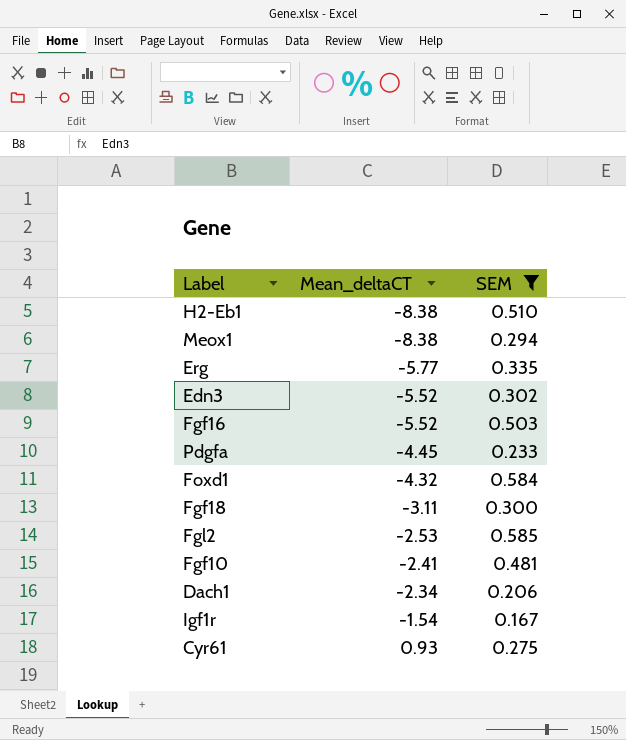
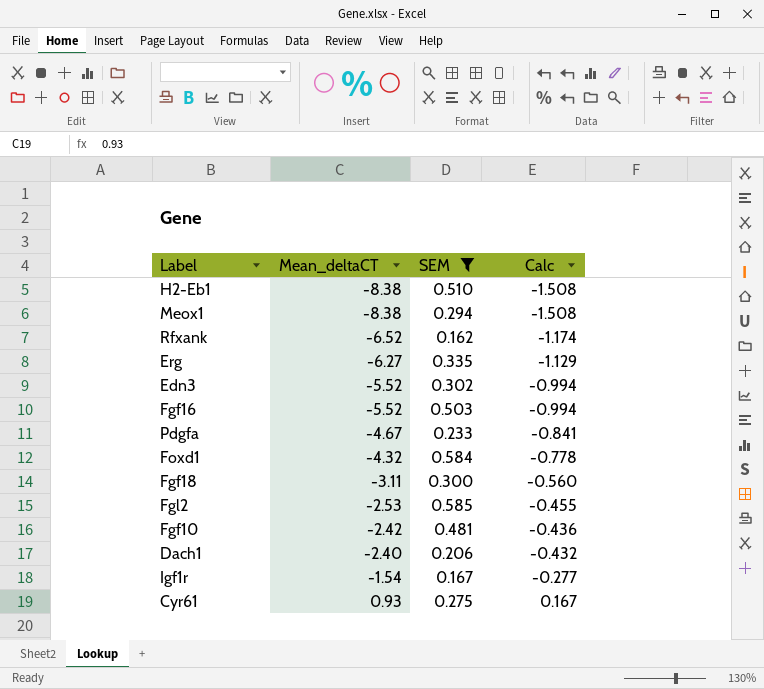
column Calc | formula: none -> [Mean_deltaCT] * 0.18
row Rfxank: none -> -6.52 | 0.162 | -1.174
Erg | Mean_deltaCT: -5.77 -> -6.27
Pdgfa | Mean_deltaCT: -4.45 -> -4.67
Fgf10 | Mean_deltaCT: -2.41 -> -2.42
Dach1 | Mean_deltaCT: -2.34 -> -2.40

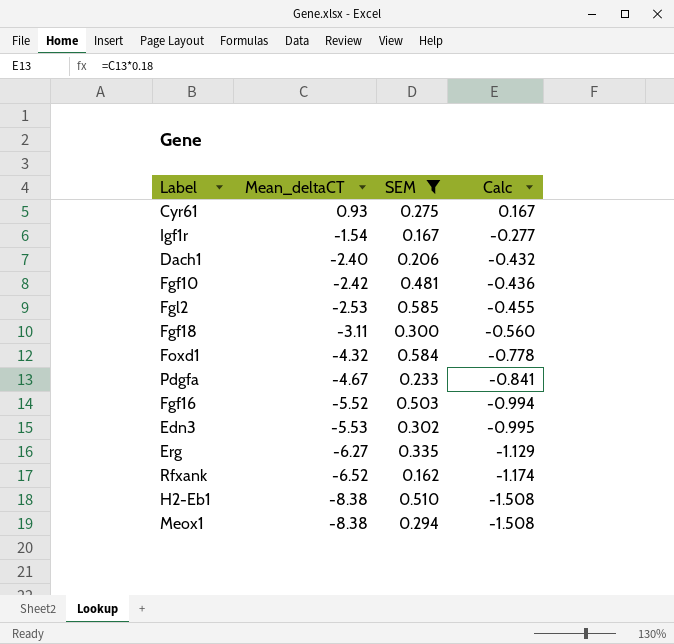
row order: Mean_deltaCT ascending -> Mean_deltaCT descending
Edn3 | Mean_deltaCT: -5.52 -> -5.53
Edn3 | Calc: -0.994 -> -0.995

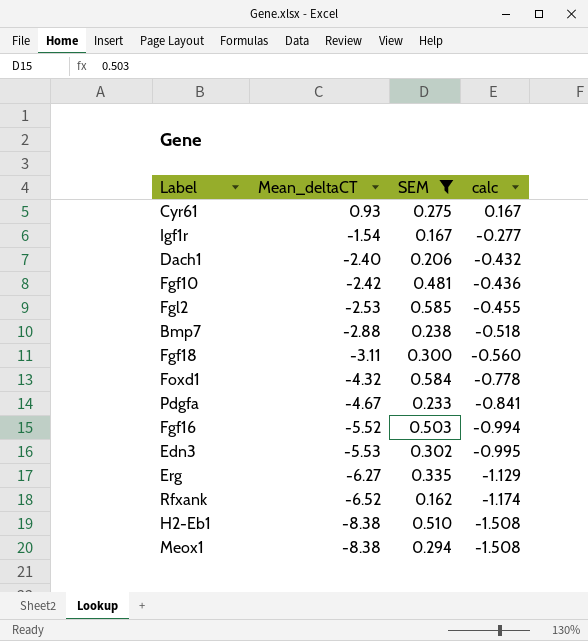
column name: Calc -> calc
row Bmp7: none -> -2.88 | 0.238 | -0.518

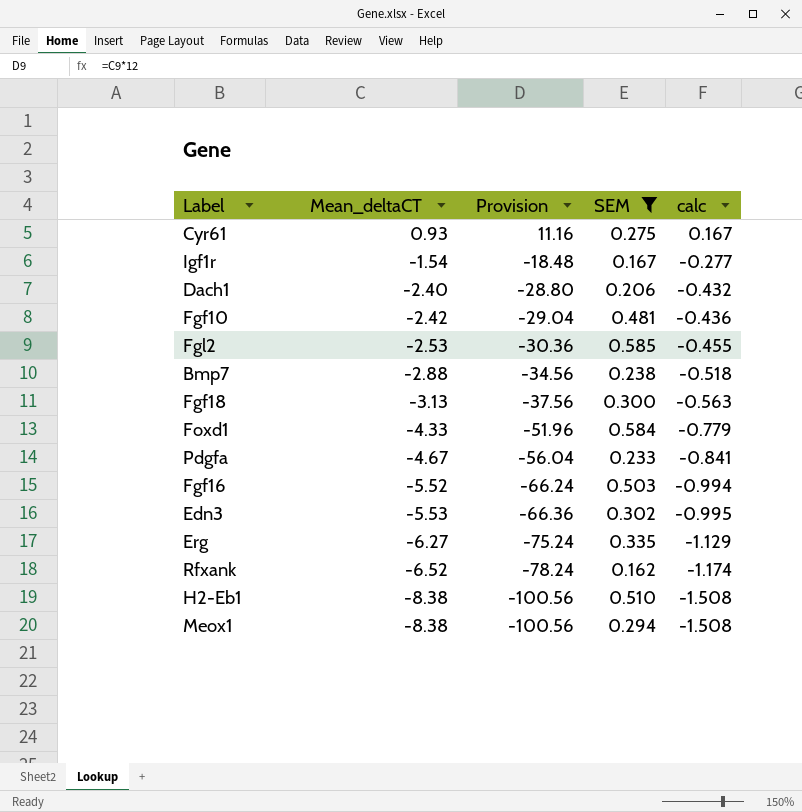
column Provision | formula: none -> [Mean_deltaCT] * 12
Fgf18 | Mean_deltaCT: -3.11 -> -3.13
Fgf18 | calc: -0.560 -> -0.563
Foxd1 | Mean_deltaCT: -4.32 -> -4.33
Foxd1 | calc: -0.778 -> -0.779

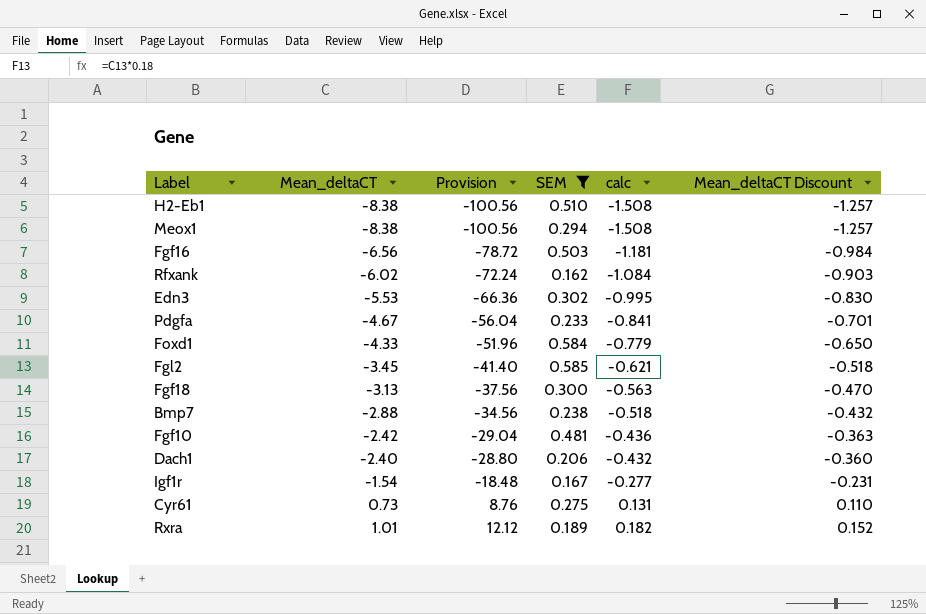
row order: Mean_deltaCT descending -> Mean_deltaCT ascending
column Mean_deltaCT Discount | formula: none -> [Mean_deltaCT] * 0.15
row Erg: -6.27 | -75.24 | 0.335 | -1.129 -> none
Fgf16 | Mean_deltaCT: -5.52 -> -6.56
Fgf16 | Provision: -66.24 -> -78.72
Fgf16 | calc: -0.994 -> -1.181
Rfxank | Mean_deltaCT: -6.52 -> -6.02
Rfxank | Provision: -78.24 -> -72.24
Rfxank | calc: -1.174 -> -1.084
Fgl2 | Mean_deltaCT: -2.53 -> -3.45
Fgl2 | Provision: -30.36 -> -41.40
Fgl2 | calc: -0.455 -> -0.621
Cyr61 | Mean_deltaCT: 0.93 -> 0.73
Cyr61 | Provision: 11.16 -> 8.76
Cyr61 | calc: 0.167 -> 0.131
row Rxra: none -> 1.01 | 12.12 | 0.189 | 0.182 | 0.152

